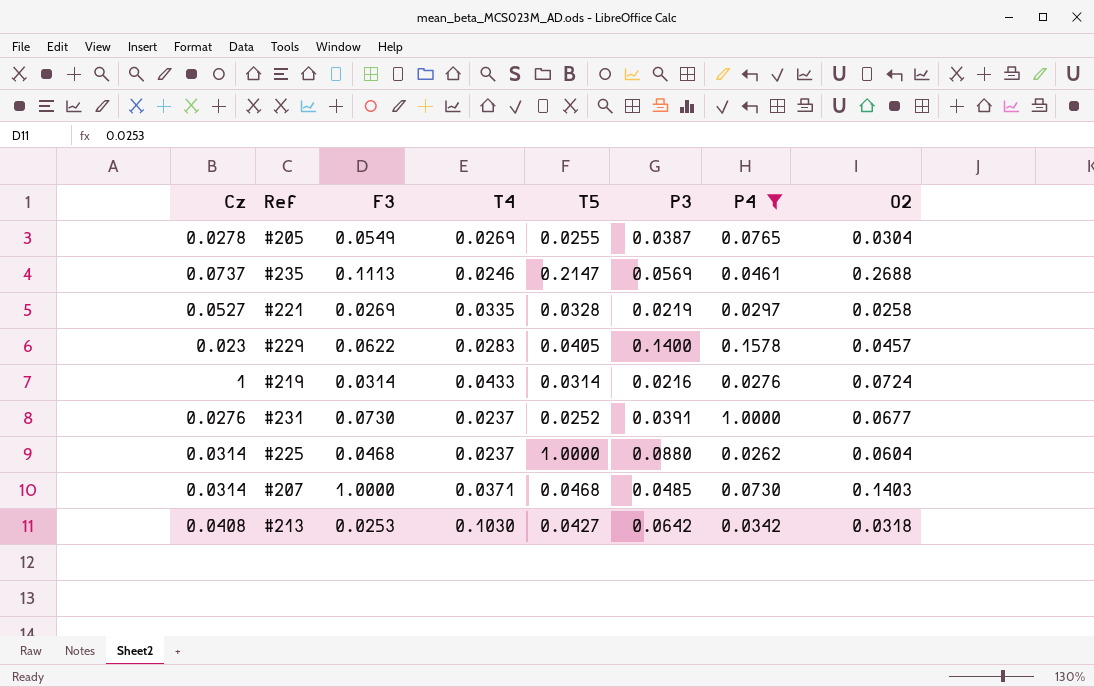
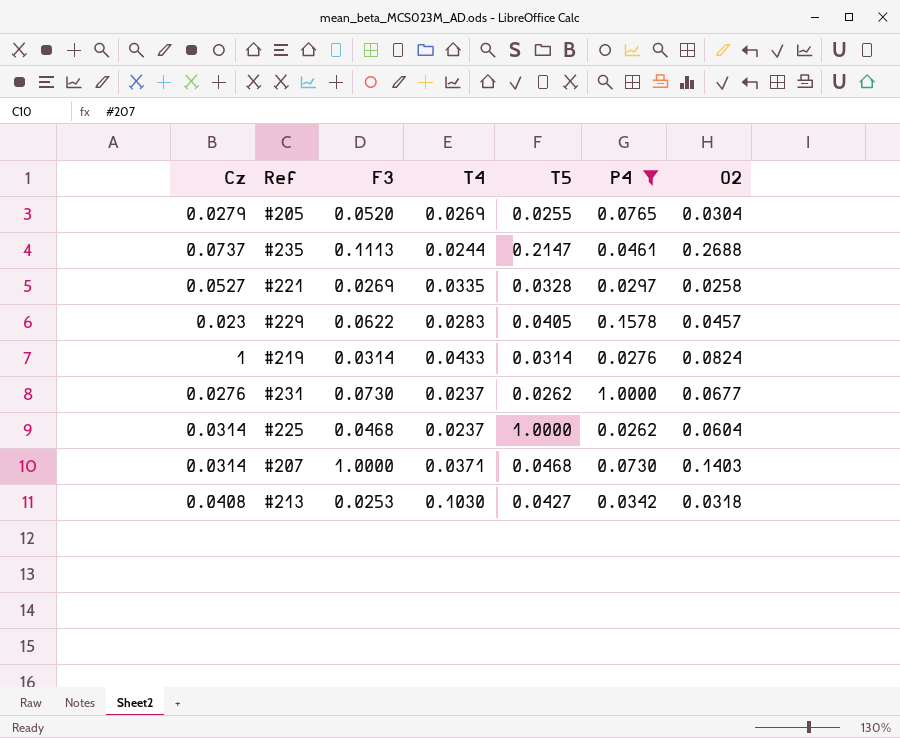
column P3 | position: 6 -> none
#205 | Cz: 0.0278 -> 0.0279
#205 | F3: 0.0549 -> 0.0520
#235 | T4: 0.0246 -> 0.0244
#219 | O2: 0.0724 -> 0.0824
#231 | T5: 0.0252 -> 0.0262

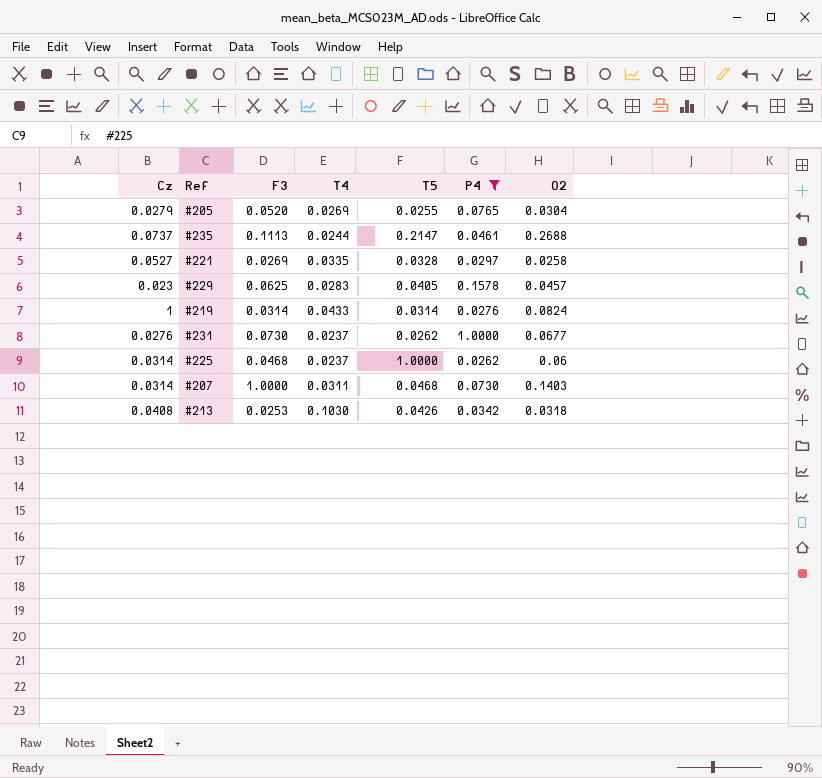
#229 | F3: 0.0622 -> 0.0625
#225 | O2: 0.0604 -> 0.06
#207 | T4: 0.0371 -> 0.0311
#213 | T5: 0.0427 -> 0.0426

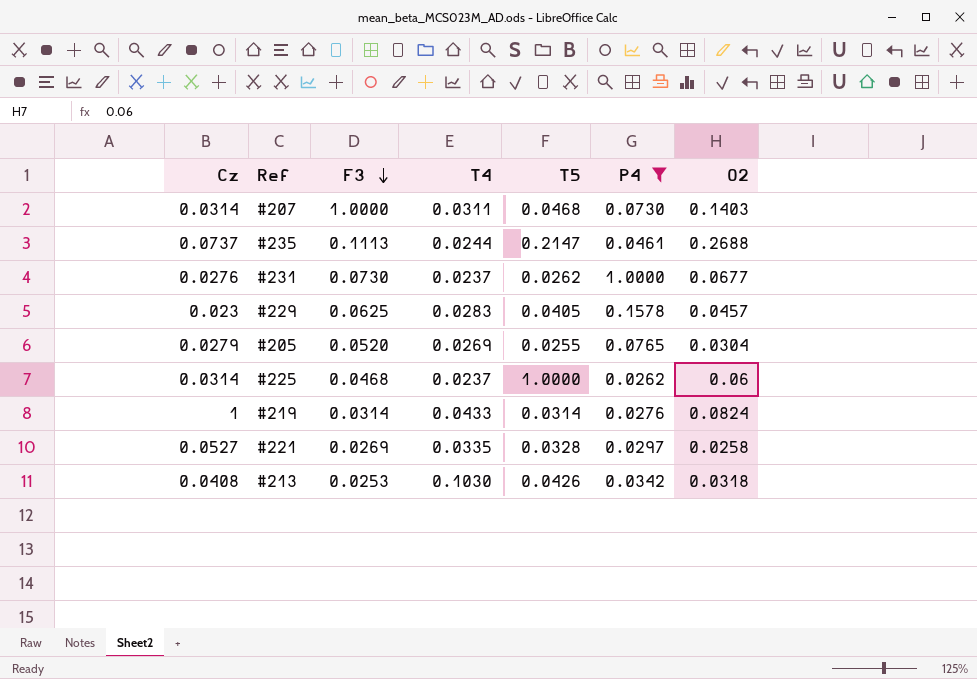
row order: none -> F3 descending

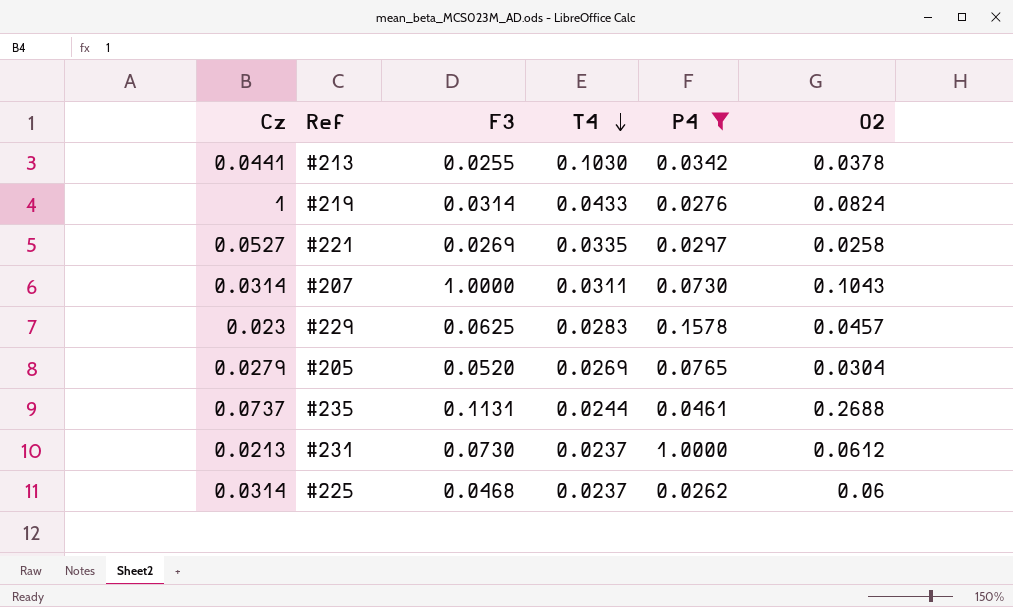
row order: F3 descending -> T4 descending
column T5 | position: 5 -> none
#213 | Cz: 0.0408 -> 0.0441
#213 | F3: 0.0253 -> 0.0255
#213 | O2: 0.0318 -> 0.0378
#207 | O2: 0.1403 -> 0.1043
#235 | F3: 0.1113 -> 0.1131
#231 | Cz: 0.0276 -> 0.0213
#231 | O2: 0.0677 -> 0.0612

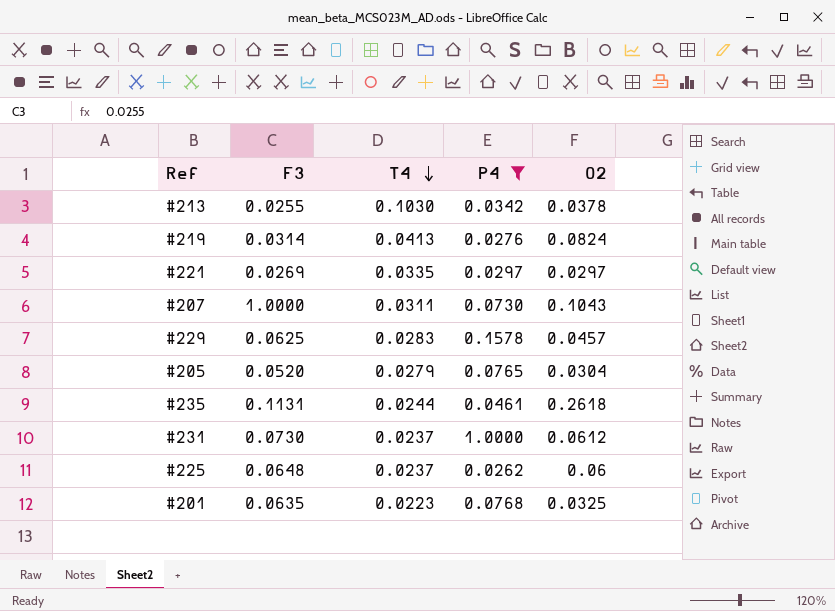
column Cz | position: 1 -> none
#219 | T4: 0.0433 -> 0.0413
#221 | O2: 0.0258 -> 0.0297
#205 | T4: 0.0269 -> 0.0279
#235 | O2: 0.2688 -> 0.2618
#225 | F3: 0.0468 -> 0.0648
row #201: none -> 0.0635 | 0.0223 | 0.0768 | 0.0325

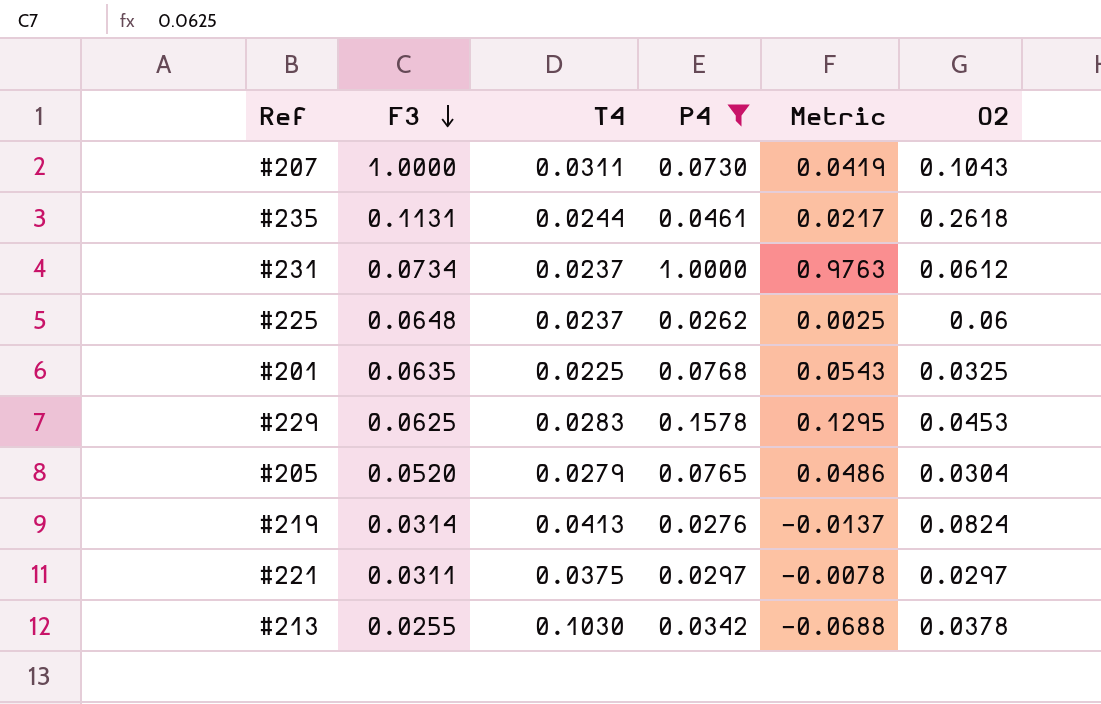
row order: T4 descending -> F3 descending
column Metric | formula: none -> [P4] - [T4]
#231 | F3: 0.0730 -> 0.0734
#201 | T4: 0.0223 -> 0.0225
#229 | O2: 0.0457 -> 0.0453
#221 | F3: 0.0269 -> 0.0311
#221 | T4: 0.0335 -> 0.0375

